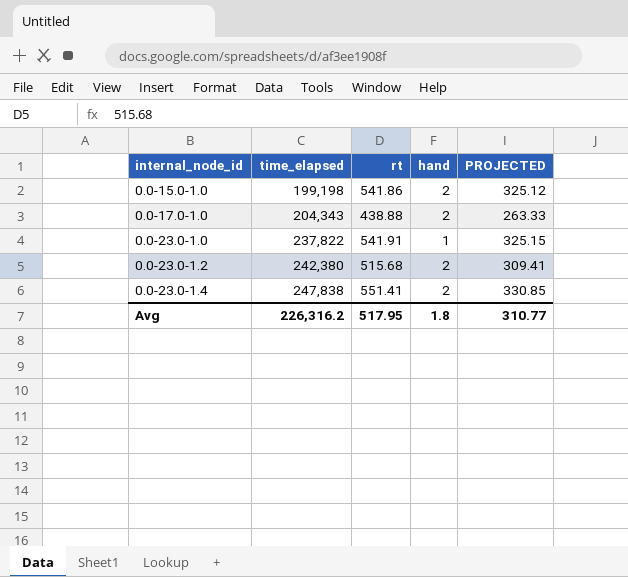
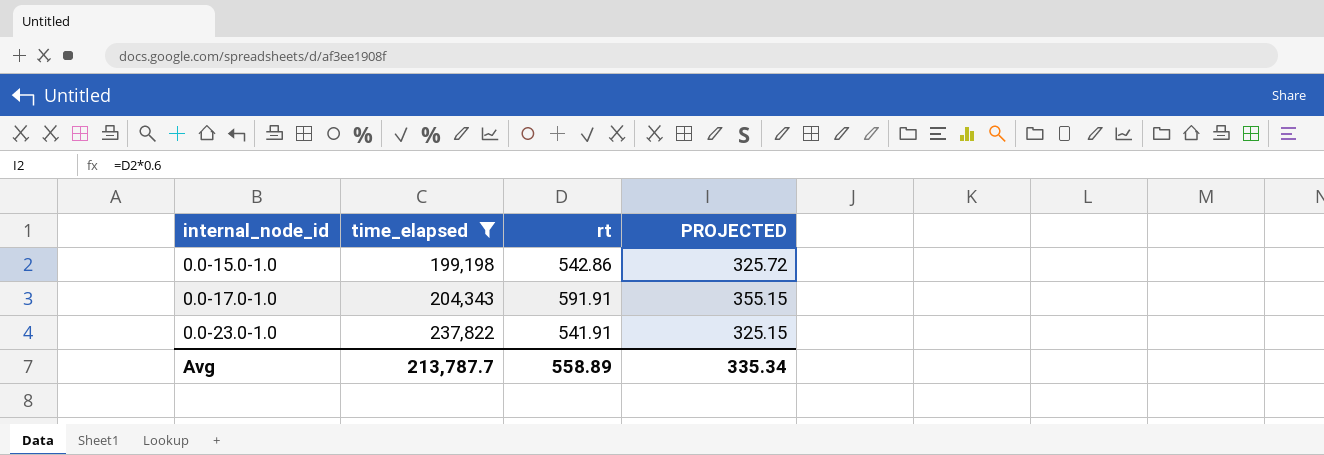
filter: none -> time_elapsed <= 237,822
column hand | position: 4 -> none
0.0-15.0-1.0 | rt: 541.86 -> 542.86
0.0-15.0-1.0 | PROJECTED: 325.12 -> 325.72
0.0-17.0-1.0 | rt: 438.88 -> 591.91
0.0-17.0-1.0 | PROJECTED: 263.33 -> 355.15
Avg | time_elapsed: 226,316.2 -> 213,787.7
Avg | rt: 517.95 -> 558.89
Avg | PROJECTED: 310.77 -> 335.34

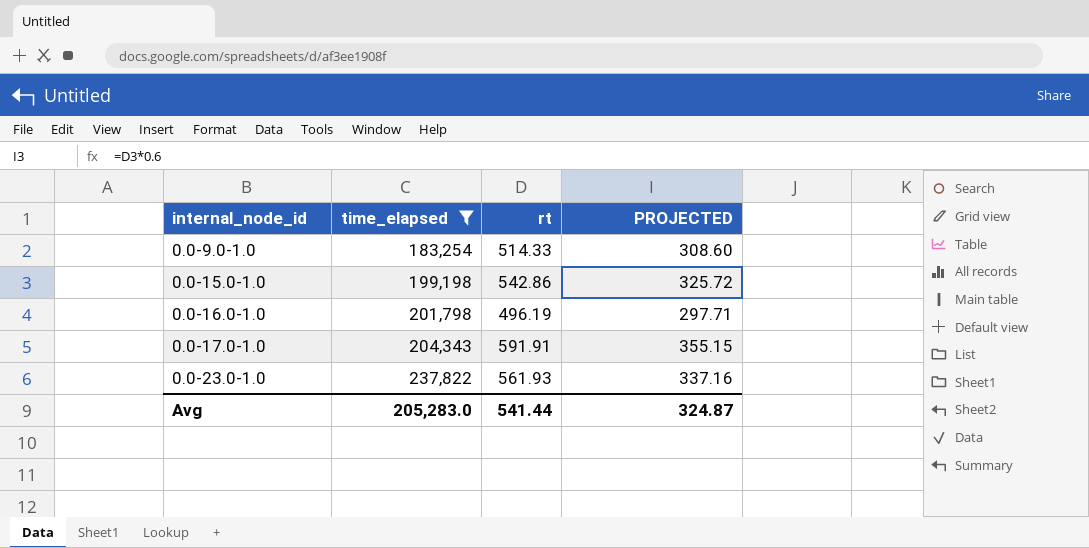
row 0.0-9.0-1.0: none -> 183,254 | 514.33 | 308.60
row 0.0-16.0-1.0: none -> 201,798 | 496.19 | 297.71
0.0-23.0-1.0 | rt: 541.91 -> 561.93
0.0-23.0-1.0 | PROJECTED: 325.15 -> 337.16
Avg | time_elapsed: 213,787.7 -> 205,283.0
Avg | rt: 558.89 -> 541.44
Avg | PROJECTED: 335.34 -> 324.87

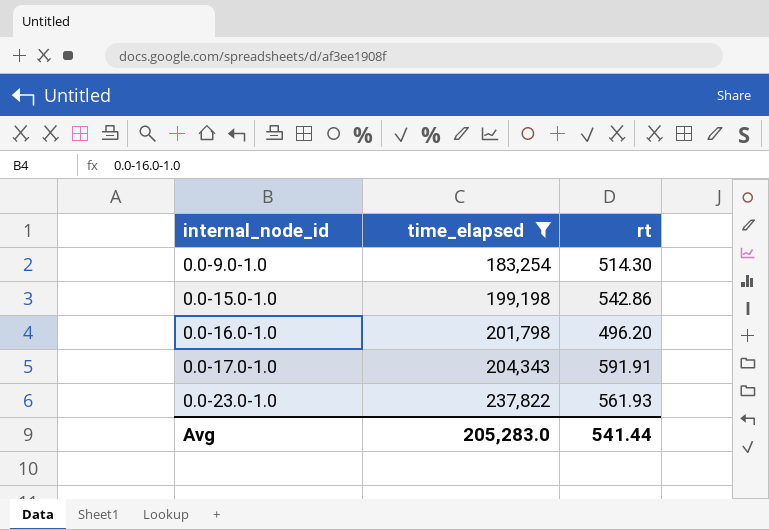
column PROJECTED | formula: [rt] * 0.6 -> none
0.0-9.0-1.0 | rt: 514.33 -> 514.30
0.0-16.0-1.0 | rt: 496.19 -> 496.20

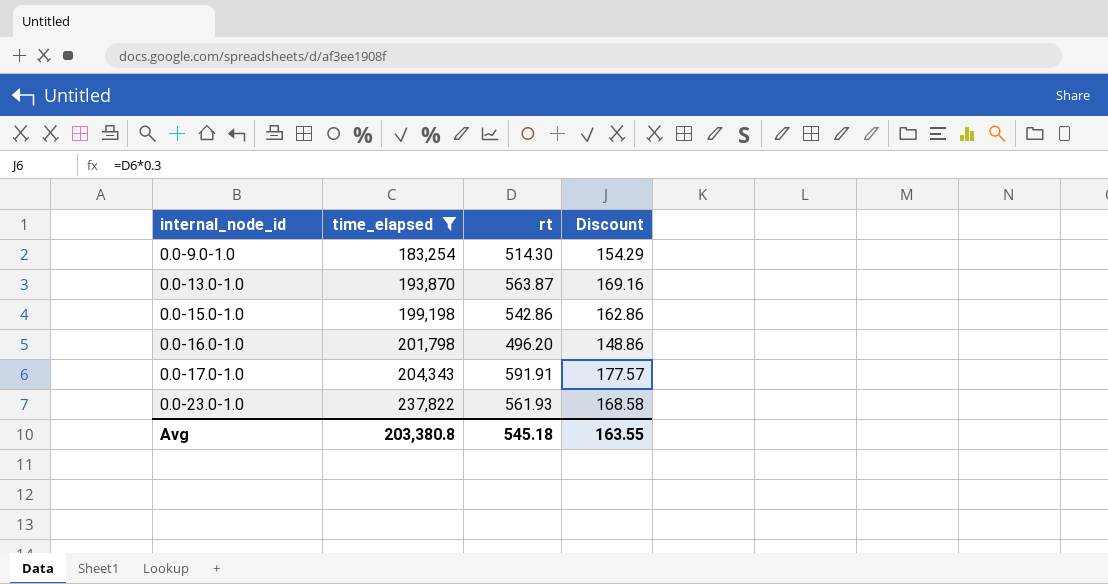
column Discount | formula: none -> [rt] * 0.3
row 0.0-13.0-1.0: none -> 193,870 | 563.87 | 169.16
Avg | time_elapsed: 205,283.0 -> 203,380.8
Avg | rt: 541.44 -> 545.18

